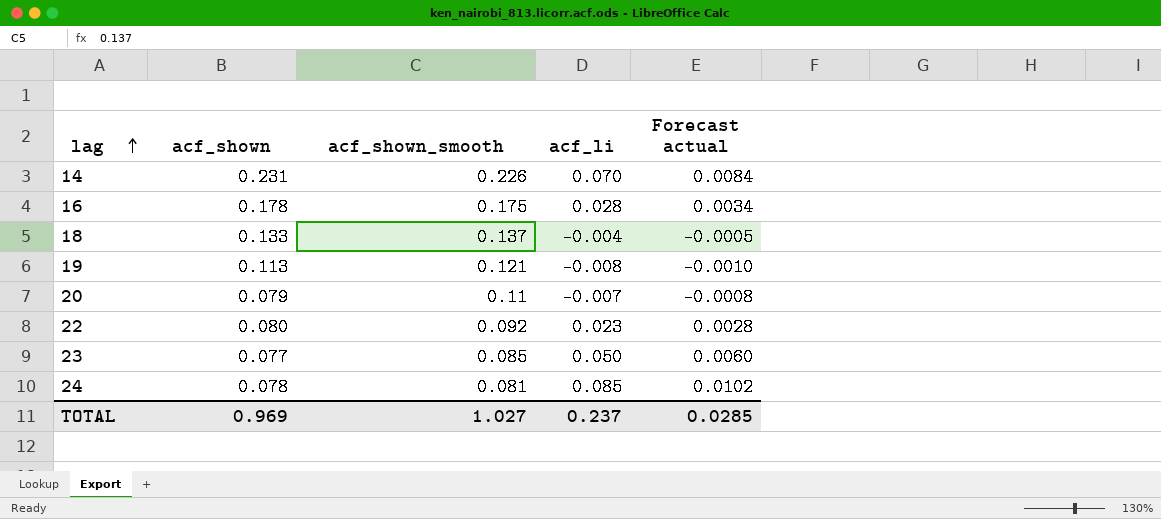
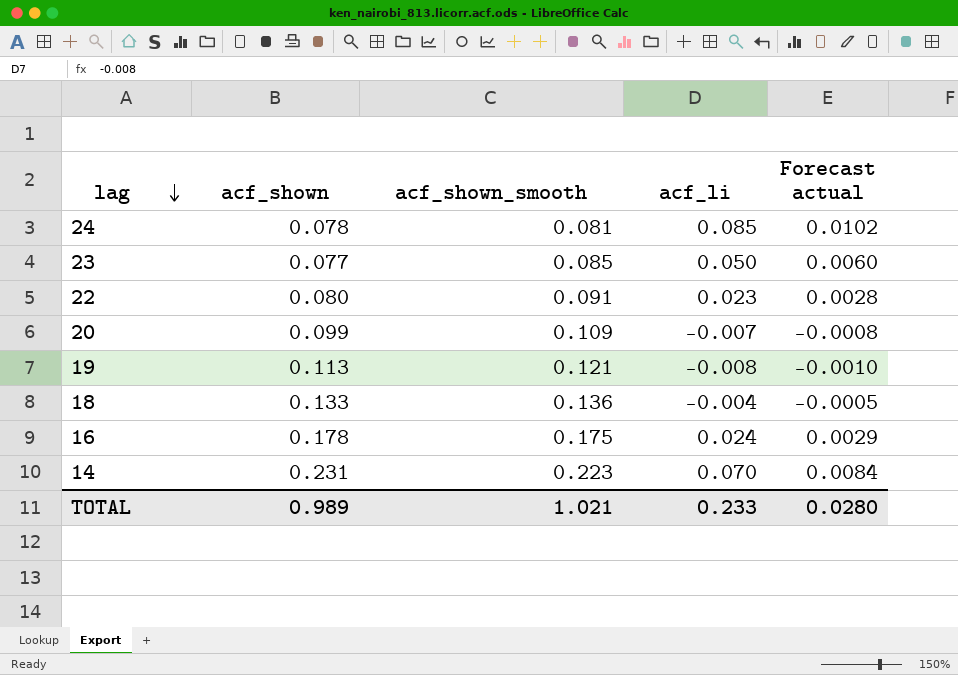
row order: lag ascending -> lag descending
22 | acf_shown_smooth: 0.092 -> 0.091
20 | acf_shown: 0.079 -> 0.099
20 | acf_shown_smooth: 0.11 -> 0.109
18 | acf_shown_smooth: 0.137 -> 0.136
16 | acf_li: 0.028 -> 0.024
16 | Forecast actual: 0.0034 -> 0.0029
14 | acf_shown_smooth: 0.226 -> 0.223
TOTAL | acf_shown: 0.969 -> 0.989
TOTAL | acf_shown_smooth: 1.027 -> 1.021
TOTAL | acf_li: 0.237 -> 0.233
TOTAL | Forecast actual: 0.0285 -> 0.0280

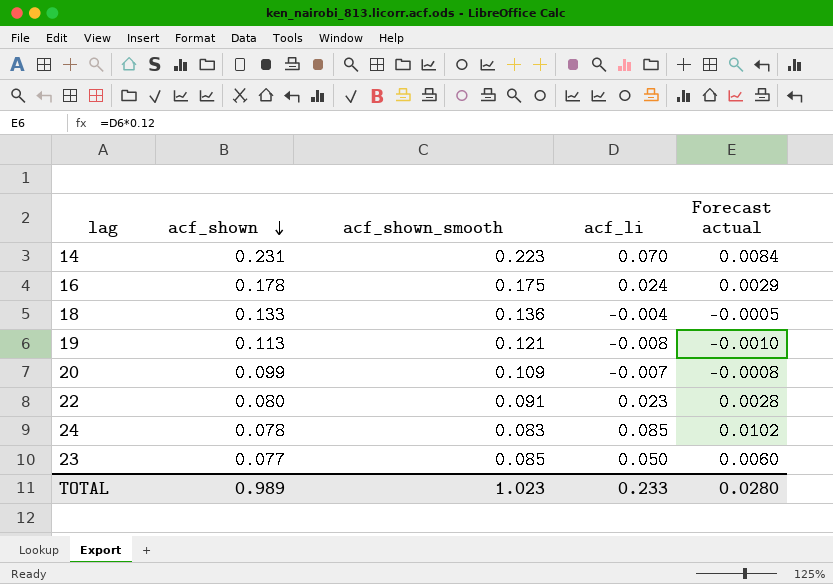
row order: lag descending -> acf_shown descending
24 | acf_shown_smooth: 0.081 -> 0.083
TOTAL | acf_shown_smooth: 1.021 -> 1.023

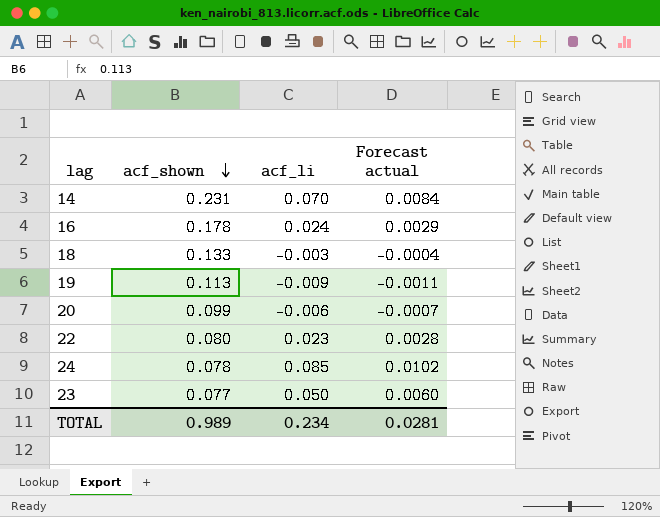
column acf_shown_smooth | position: 3 -> none
18 | acf_li: -0.004 -> -0.003
18 | Forecast actual: -0.0005 -> -0.0004
19 | acf_li: -0.008 -> -0.009
19 | Forecast actual: -0.0010 -> -0.0011
20 | acf_li: -0.007 -> -0.006
20 | Forecast actual: -0.0008 -> -0.0007
TOTAL | acf_li: 0.233 -> 0.234
TOTAL | Forecast actual: 0.0280 -> 0.0281

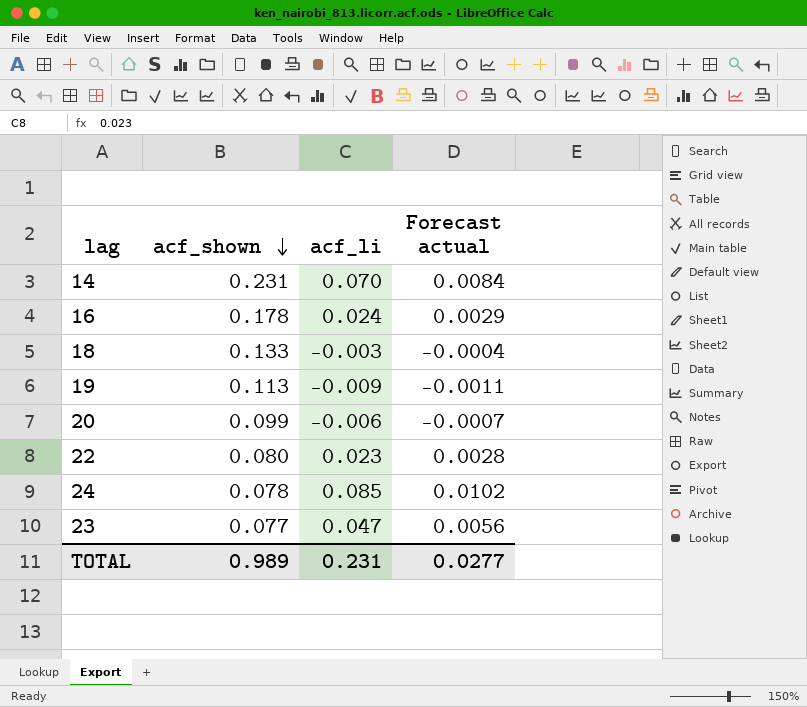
23 | acf_li: 0.050 -> 0.047
23 | Forecast actual: 0.0060 -> 0.0056
TOTAL | acf_li: 0.234 -> 0.231
TOTAL | Forecast actual: 0.0281 -> 0.0277

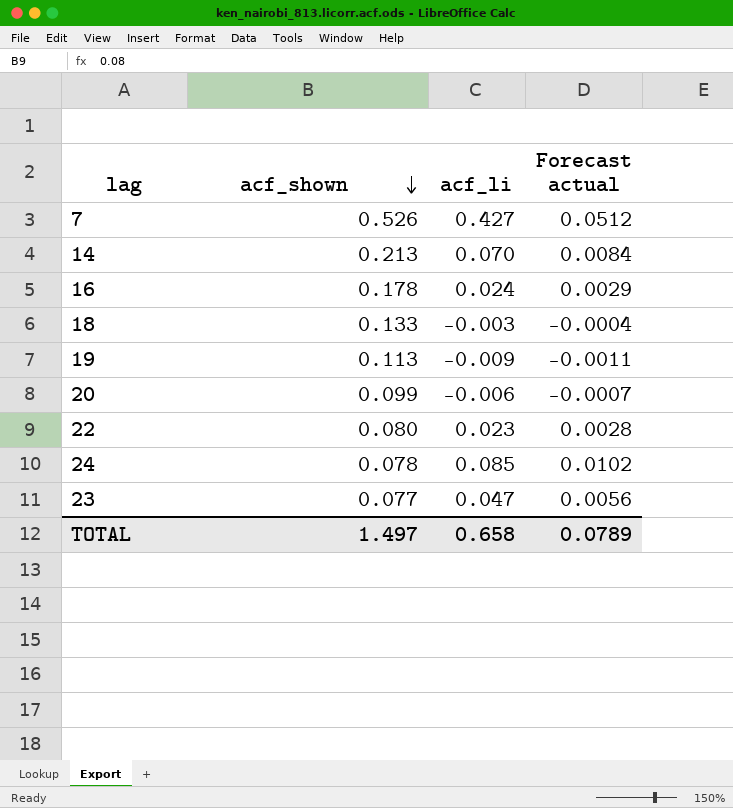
row 7: none -> 0.526 | 0.427 | 0.0512
14 | acf_shown: 0.231 -> 0.213
TOTAL | acf_shown: 0.989 -> 1.497
TOTAL | acf_li: 0.231 -> 0.658
TOTAL | Forecast actual: 0.0277 -> 0.0789

